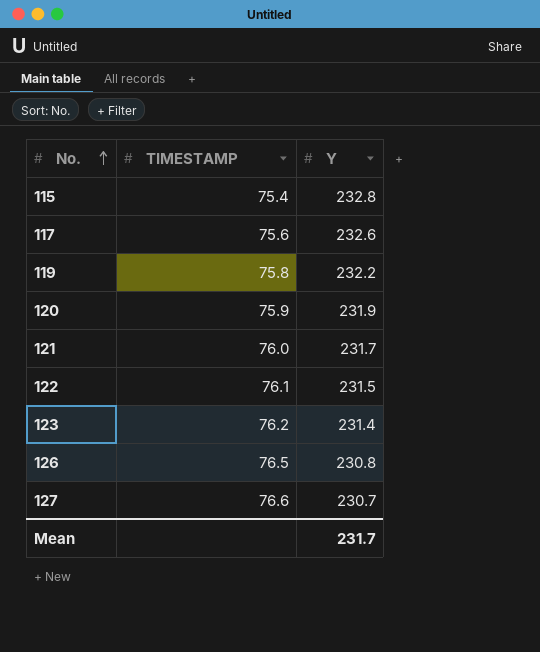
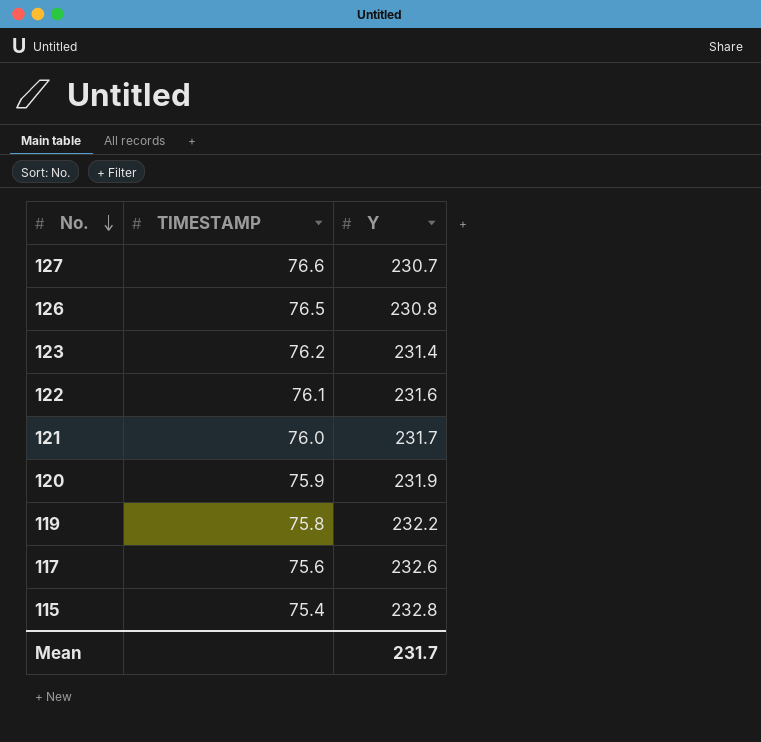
row order: No. ascending -> No. descending
122 | Y: 231.5 -> 231.6

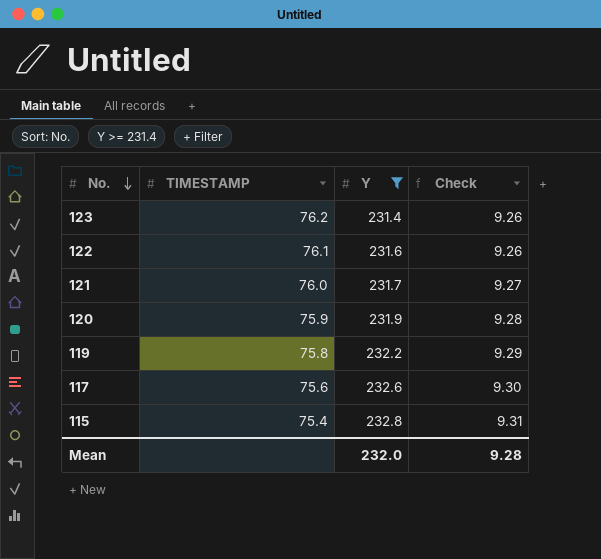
filter: none -> Y >= 231.4
column Check | formula: none -> [Y] * 0.04
Mean | Y: 231.7 -> 232.0

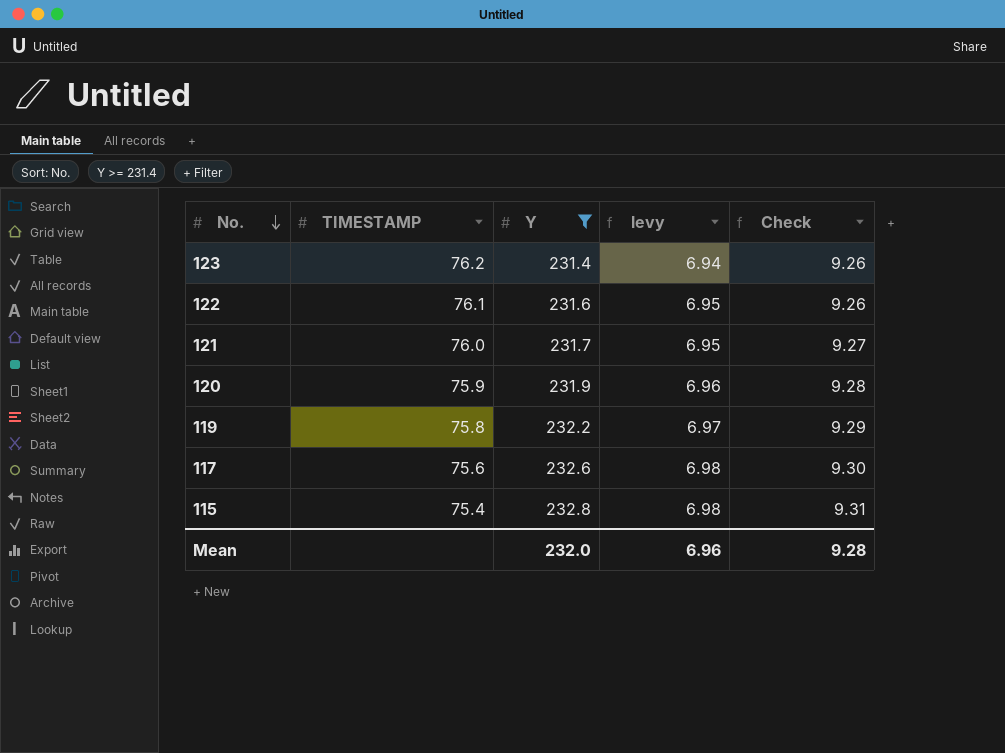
column levy | formula: none -> [Y] * 0.03

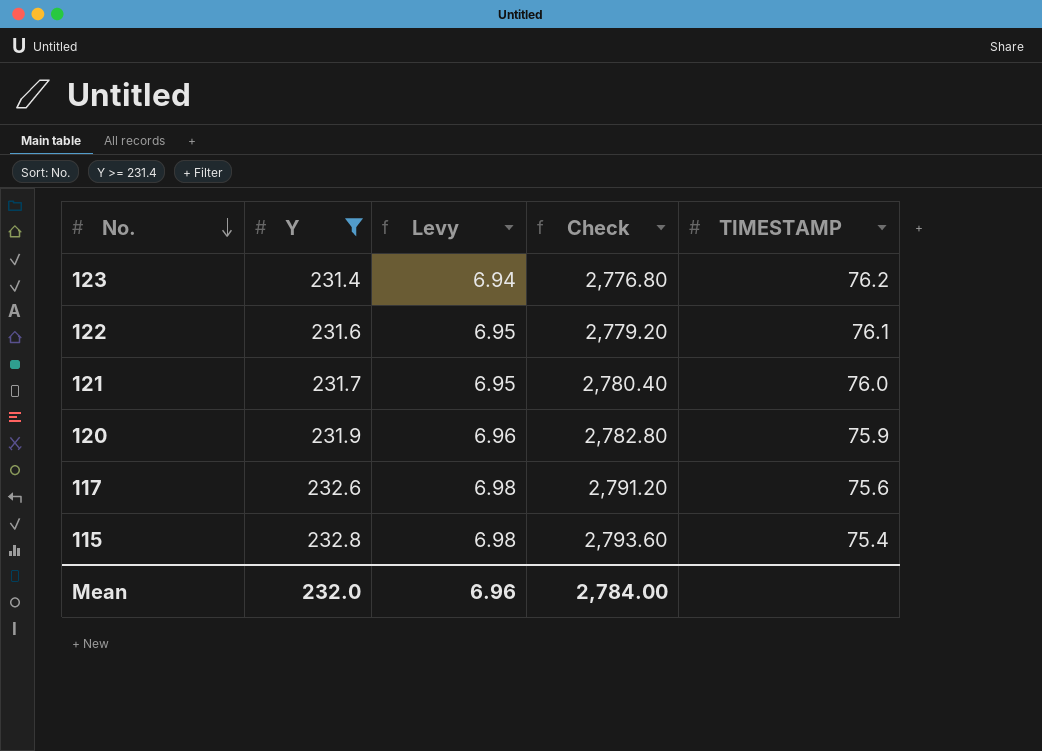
column name: levy -> Levy
column Check | formula: [Y] * 0.04 -> [Y] * 12
column TIMESTAMP | position: 2 -> 5
row 119: 75.8 | 232.2 | 6.97 | 9.29 -> none
Mean | Check: 9.28 -> 2,784.00

